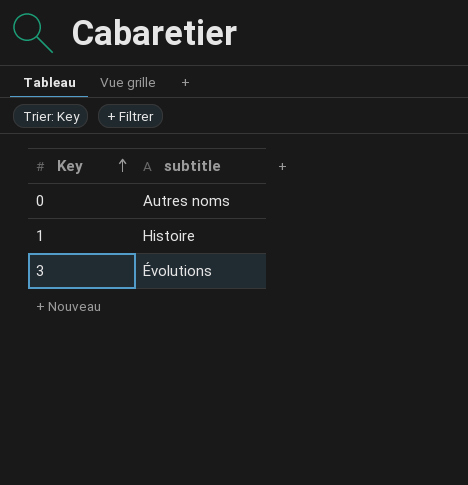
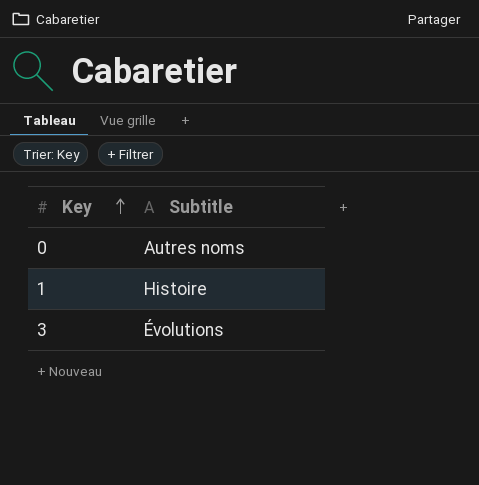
column name: subtitle -> Subtitle

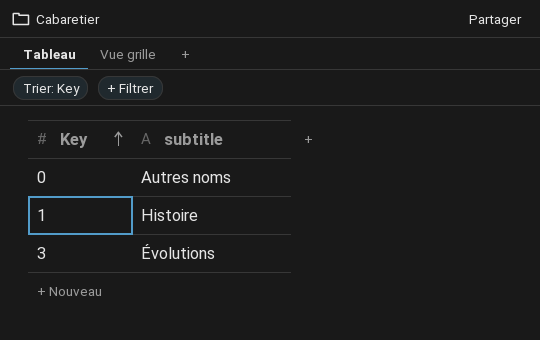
column name: Subtitle -> subtitle

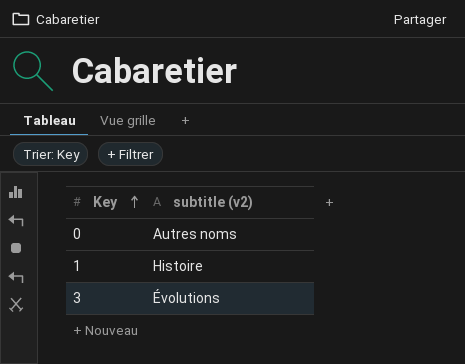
column name: subtitle -> subtitle (v2)

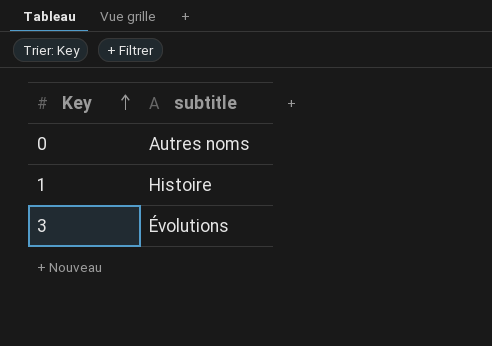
column name: subtitle (v2) -> subtitle

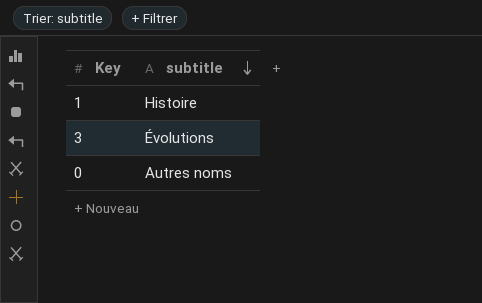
row order: Key ascending -> subtitle descending

